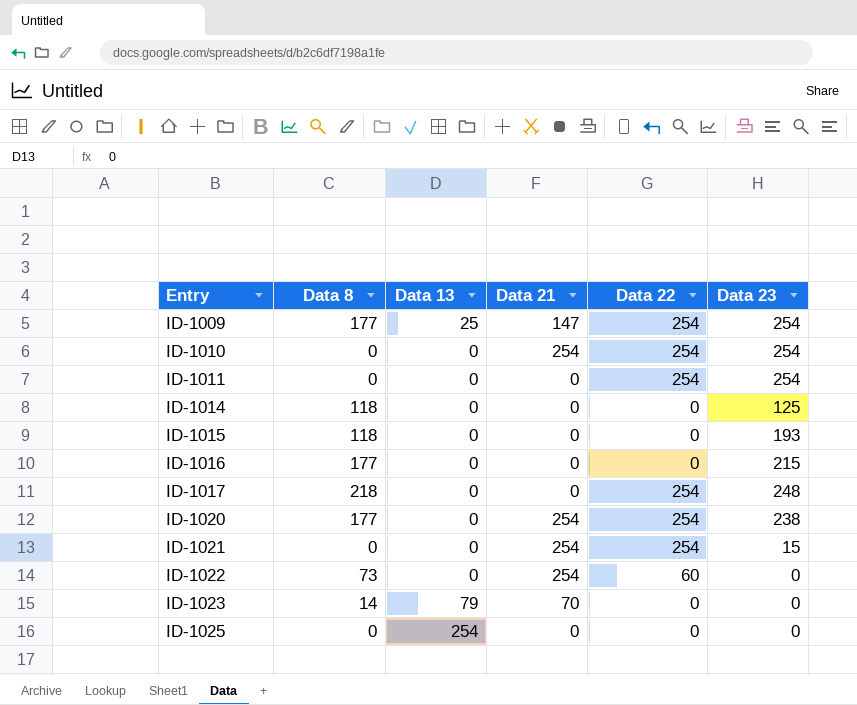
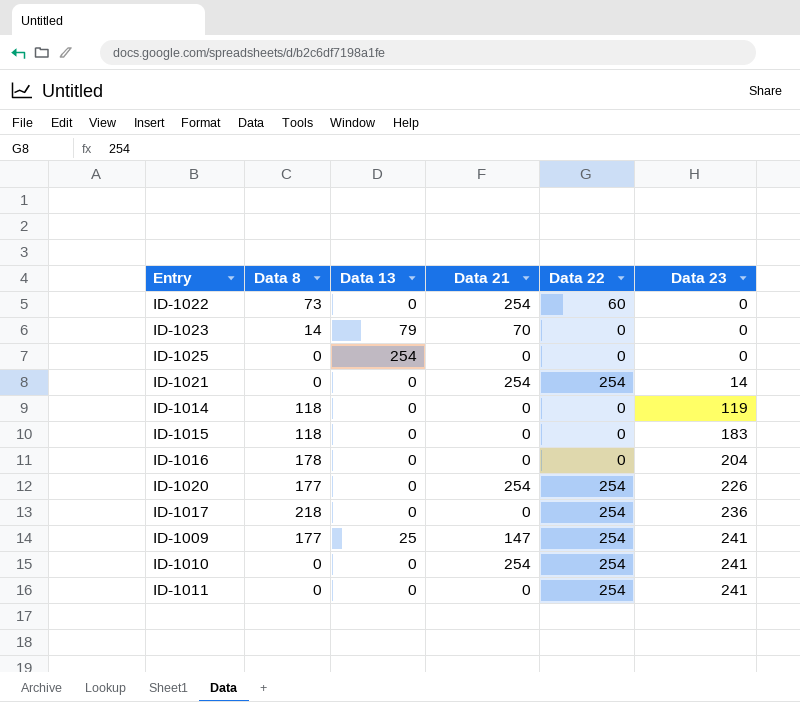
row order: Entry ascending -> Data 23 ascending
ID-1021 | Data 23: 15 -> 14
ID-1014 | Data 23: 125 -> 119
ID-1015 | Data 23: 193 -> 183
ID-1016 | Data 8: 177 -> 178
ID-1016 | Data 23: 215 -> 204
ID-1020 | Data 23: 238 -> 226
ID-1017 | Data 23: 248 -> 236
ID-1009 | Data 23: 254 -> 241
ID-1010 | Data 23: 254 -> 241
ID-1011 | Data 23: 254 -> 241

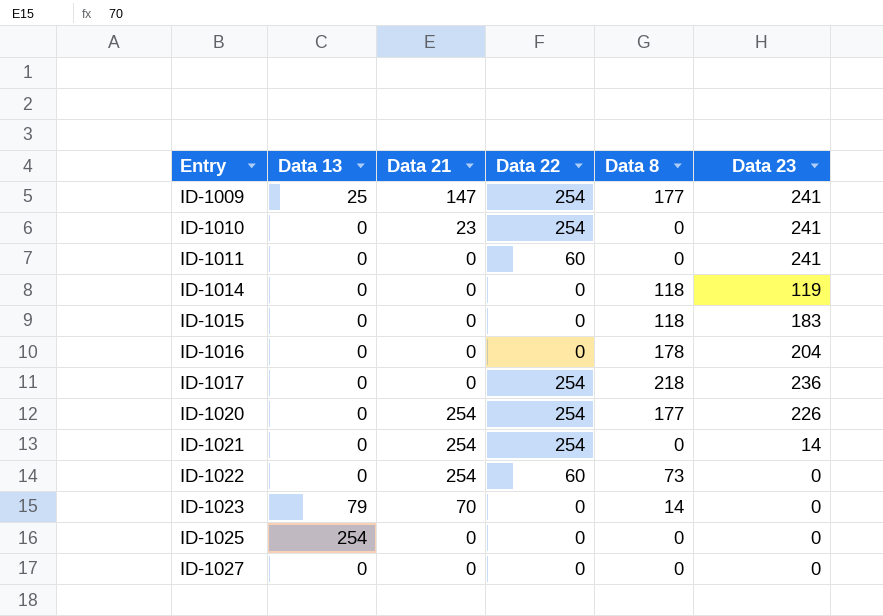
row order: Data 23 ascending -> Entry ascending
column Data 8 | position: 2 -> 5
ID-1010 | Data 21: 254 -> 23
ID-1011 | Data 22: 254 -> 60
row ID-1027: none -> 0 | 0 | 0 | 0 | 0

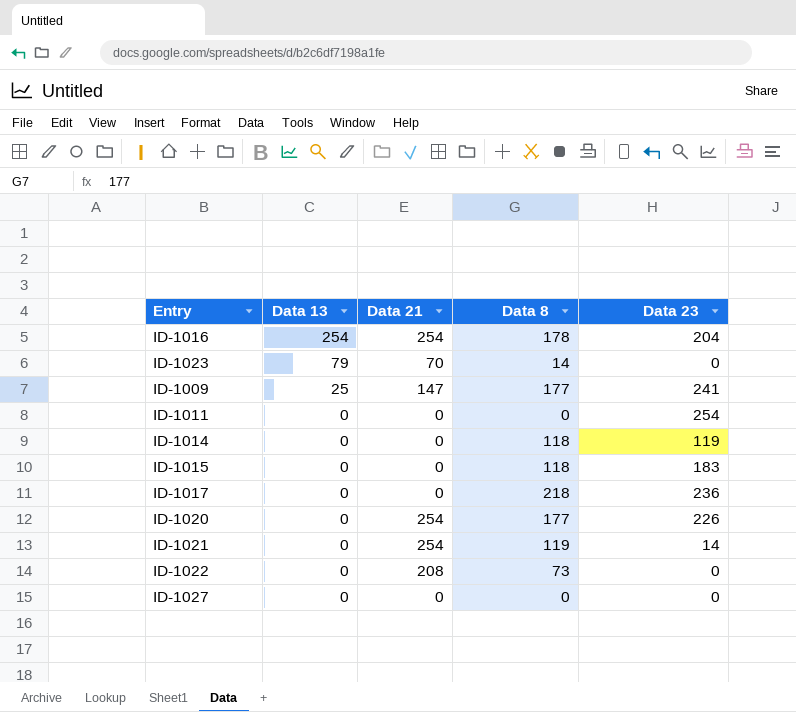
row order: Entry ascending -> Data 13 descending
column Data 22 | position: 4 -> none
row ID-1010: 0 | 23 | 254 | 0 | 241 -> none
row ID-1025: 254 | 0 | 0 | 0 | 0 -> none
ID-1016 | Data 13: 0 -> 254
ID-1016 | Data 21: 0 -> 254
ID-1011 | Data 23: 241 -> 254
ID-1021 | Data 8: 0 -> 119
ID-1022 | Data 21: 254 -> 208

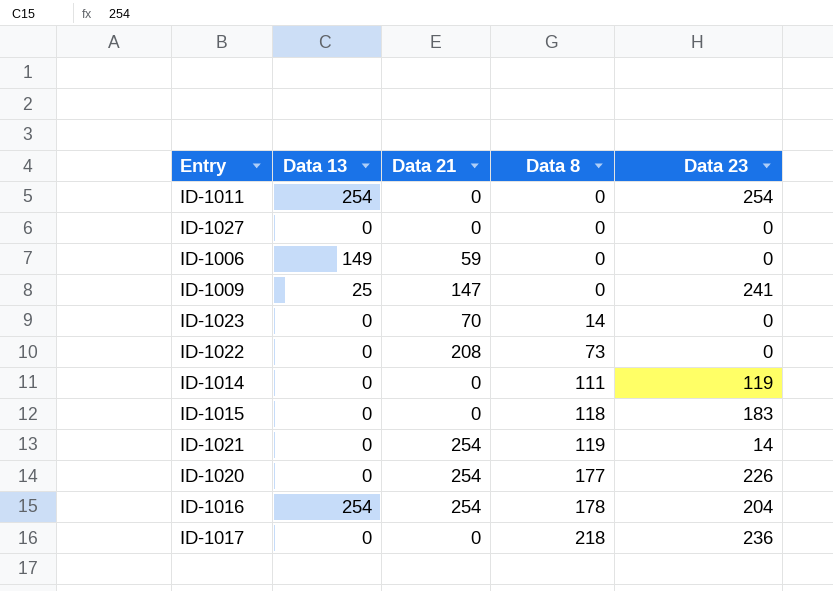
row order: Data 13 descending -> Data 8 ascending
ID-1011 | Data 13: 0 -> 254
row ID-1006: none -> 149 | 59 | 0 | 0
ID-1009 | Data 8: 177 -> 0
ID-1023 | Data 13: 79 -> 0
ID-1014 | Data 8: 118 -> 111

